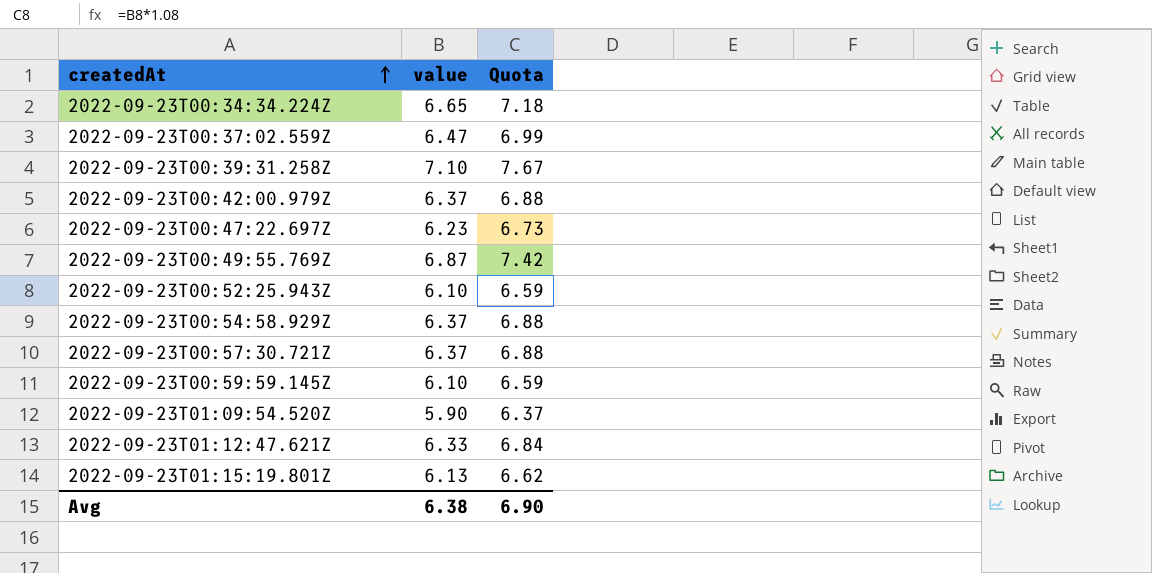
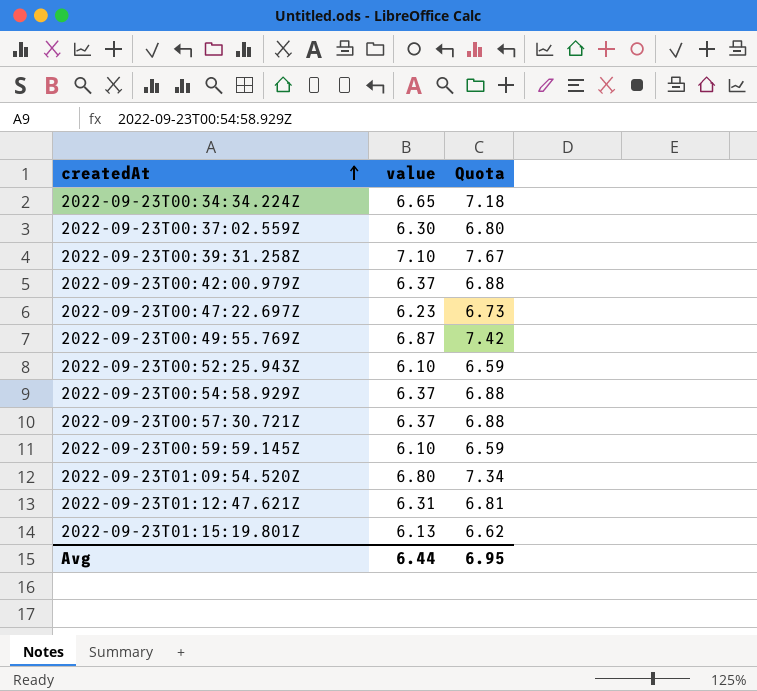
2022-09-23T00:37:02.559Z | value: 6.47 -> 6.30
2022-09-23T00:37:02.559Z | Quota: 6.99 -> 6.80
2022-09-23T01:09:54.520Z | value: 5.90 -> 6.80
2022-09-23T01:09:54.520Z | Quota: 6.37 -> 7.34
2022-09-23T01:12:47.621Z | value: 6.33 -> 6.31
2022-09-23T01:12:47.621Z | Quota: 6.84 -> 6.81
Avg | value: 6.38 -> 6.44
Avg | Quota: 6.90 -> 6.95

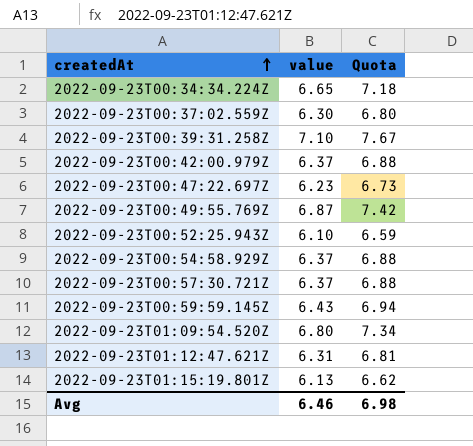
2022-09-23T00:59:59.145Z | value: 6.10 -> 6.43
2022-09-23T00:59:59.145Z | Quota: 6.59 -> 6.94
Avg | value: 6.44 -> 6.46
Avg | Quota: 6.95 -> 6.98

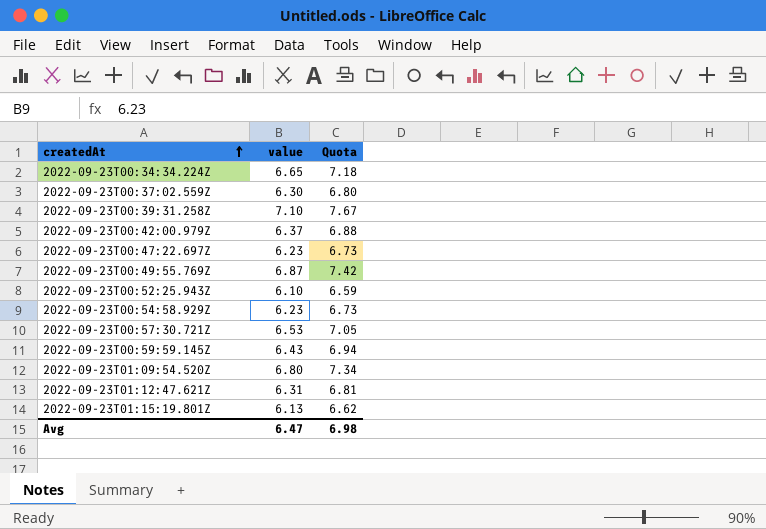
2022-09-23T00:54:58.929Z | value: 6.37 -> 6.23
2022-09-23T00:54:58.929Z | Quota: 6.88 -> 6.73
2022-09-23T00:57:30.721Z | value: 6.37 -> 6.53
2022-09-23T00:57:30.721Z | Quota: 6.88 -> 7.05
Avg | value: 6.46 -> 6.47

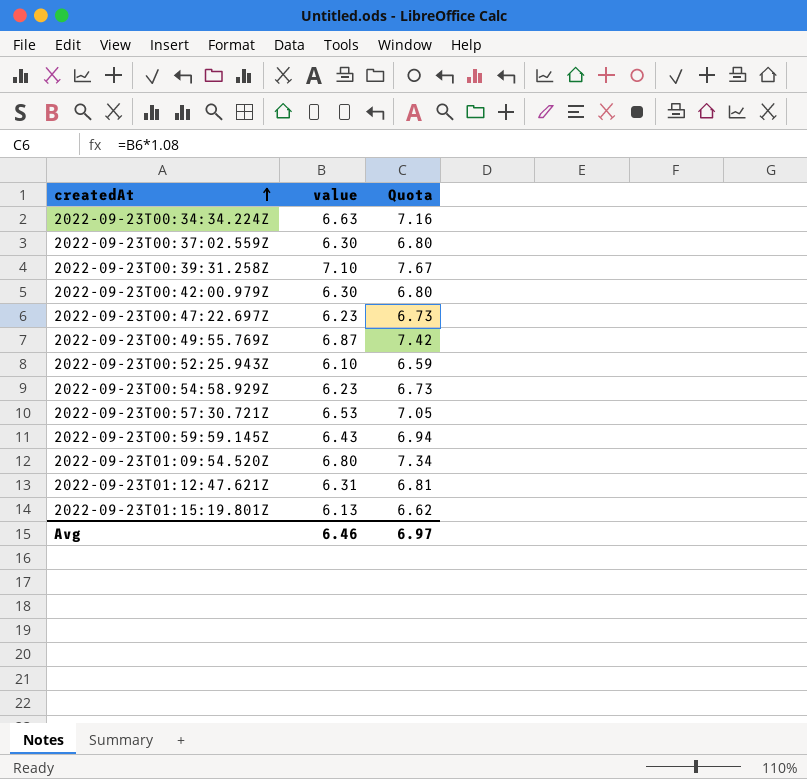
2022-09-23T00:34:34.224Z | value: 6.65 -> 6.63
2022-09-23T00:34:34.224Z | Quota: 7.18 -> 7.16
2022-09-23T00:42:00.979Z | value: 6.37 -> 6.30
2022-09-23T00:42:00.979Z | Quota: 6.88 -> 6.80
Avg | value: 6.47 -> 6.46
Avg | Quota: 6.98 -> 6.97

